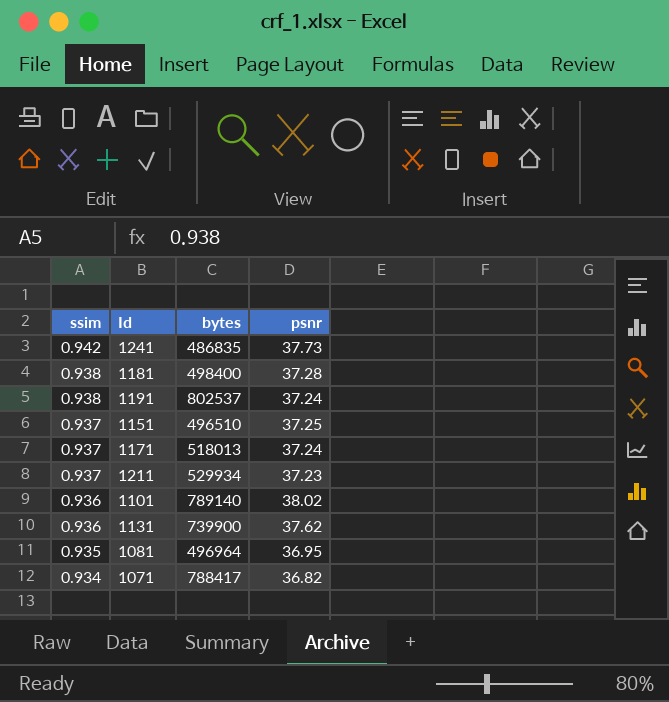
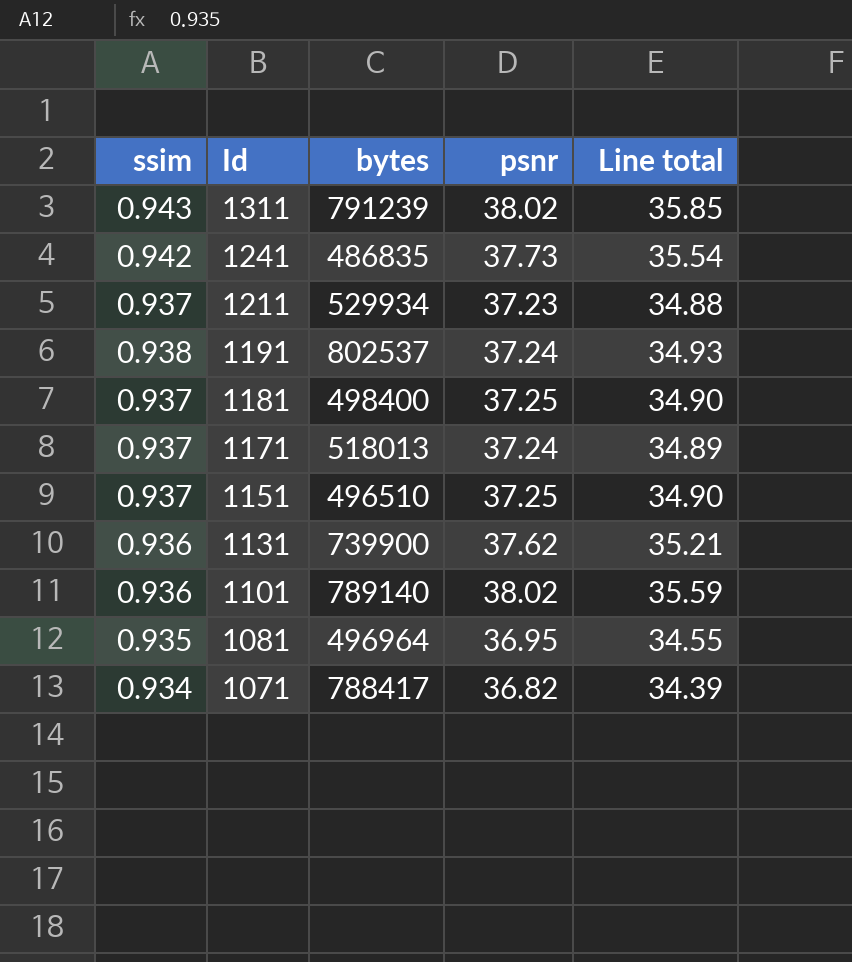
row order: ssim descending -> Id descending
column Line total | formula: none -> [ssim] * [psnr]
row 1311: none -> 0.943 | 791239 | 38.02 | 35.85
1181 | ssim: 0.938 -> 0.937
1181 | psnr: 37.28 -> 37.25

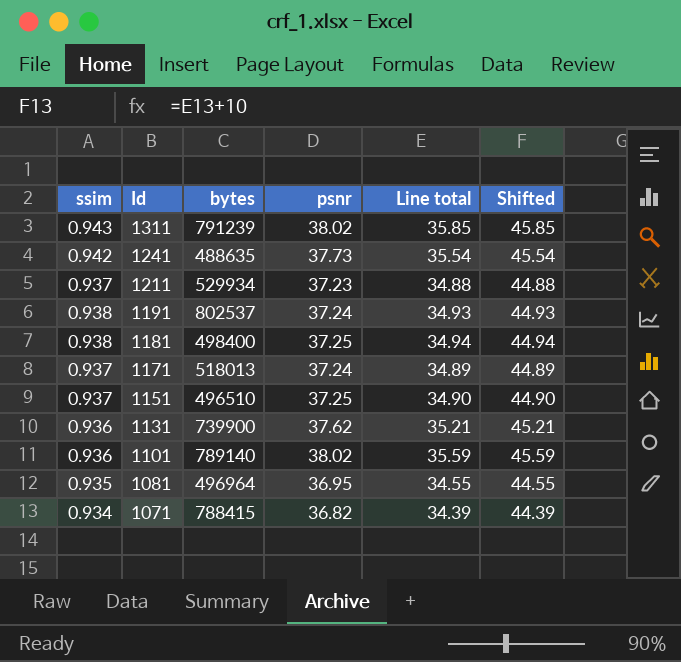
column Shifted | formula: none -> [Line total] + 10
1241 | bytes: 486835 -> 488635
1181 | ssim: 0.937 -> 0.938
1181 | Line total: 34.90 -> 34.94
1071 | bytes: 788417 -> 788415

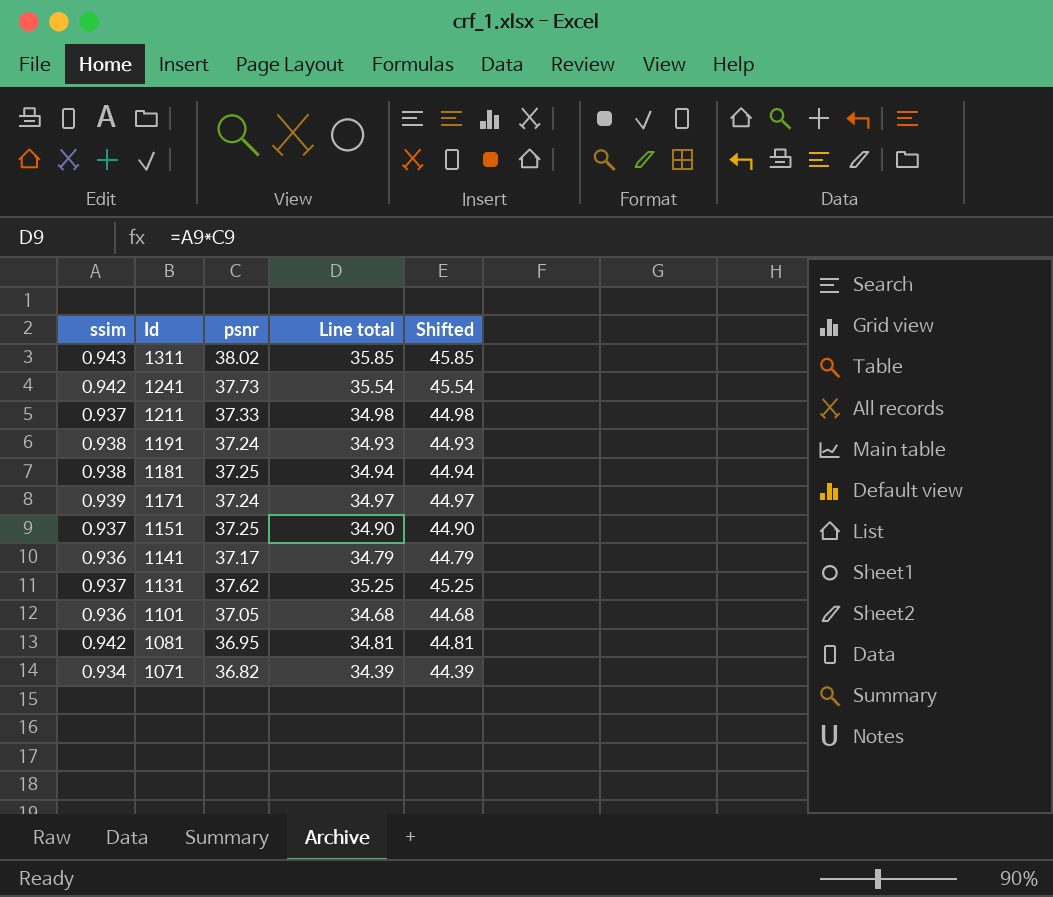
column bytes | position: 3 -> none
1211 | psnr: 37.23 -> 37.33
1211 | Line total: 34.88 -> 34.98
1211 | Shifted: 44.88 -> 44.98
1171 | ssim: 0.937 -> 0.939
1171 | Line total: 34.89 -> 34.97
1171 | Shifted: 44.89 -> 44.97
row 1141: none -> 0.936 | 37.17 | 34.79 | 44.79
1131 | ssim: 0.936 -> 0.937
1131 | Line total: 35.21 -> 35.25
1131 | Shifted: 45.21 -> 45.25
1101 | psnr: 38.02 -> 37.05
1101 | Line total: 35.59 -> 34.68
1101 | Shifted: 45.59 -> 44.68
1081 | ssim: 0.935 -> 0.942
1081 | Line total: 34.55 -> 34.81
1081 | Shifted: 44.55 -> 44.81

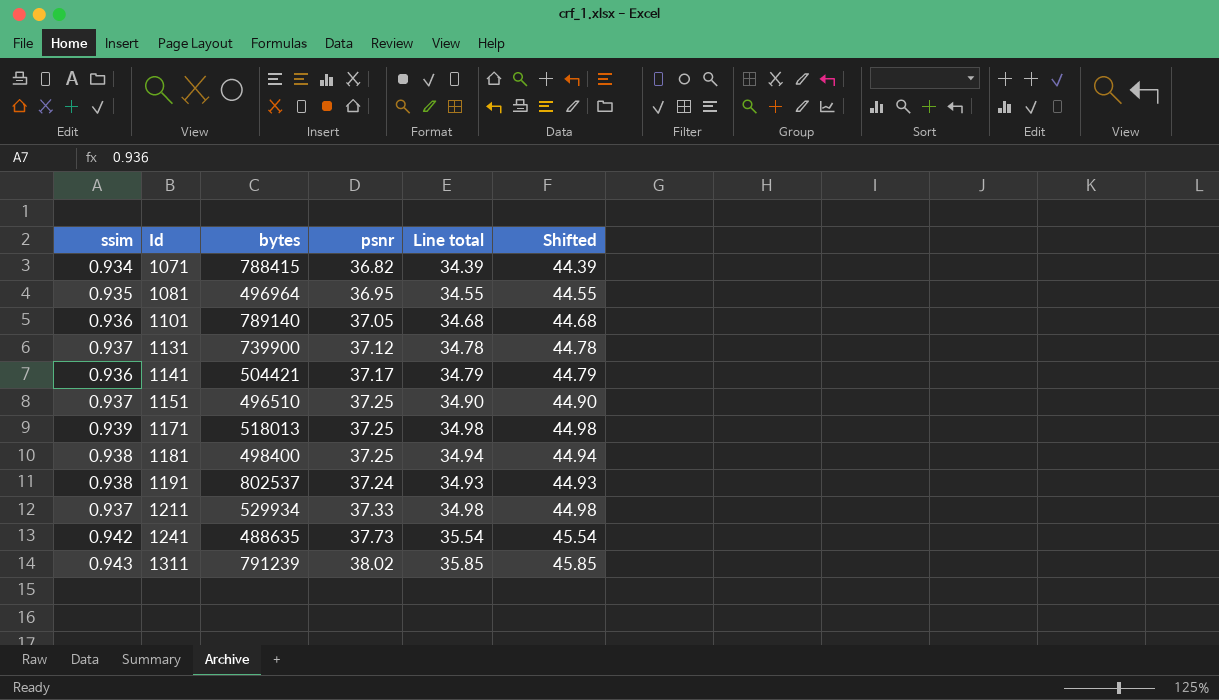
row order: Id descending -> Id ascending
column bytes | position: none -> 3
1081 | ssim: 0.942 -> 0.935
1081 | Line total: 34.81 -> 34.55
1081 | Shifted: 44.81 -> 44.55
1131 | psnr: 37.62 -> 37.12
1131 | Line total: 35.25 -> 34.78
1131 | Shifted: 45.25 -> 44.78
1171 | psnr: 37.24 -> 37.25
1171 | Line total: 34.97 -> 34.98
1171 | Shifted: 44.97 -> 44.98

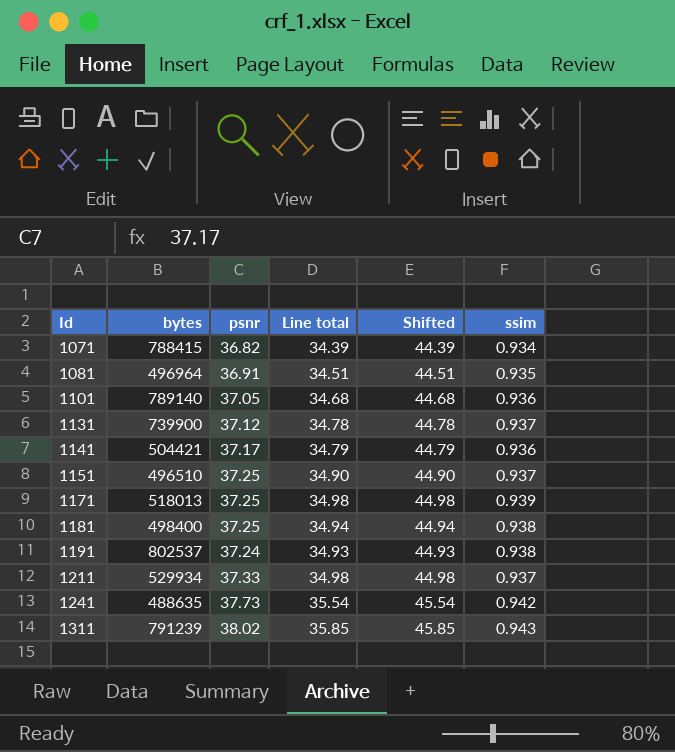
column ssim | position: 1 -> 6
1081 | psnr: 36.95 -> 36.91
1081 | Line total: 34.55 -> 34.51
1081 | Shifted: 44.55 -> 44.51

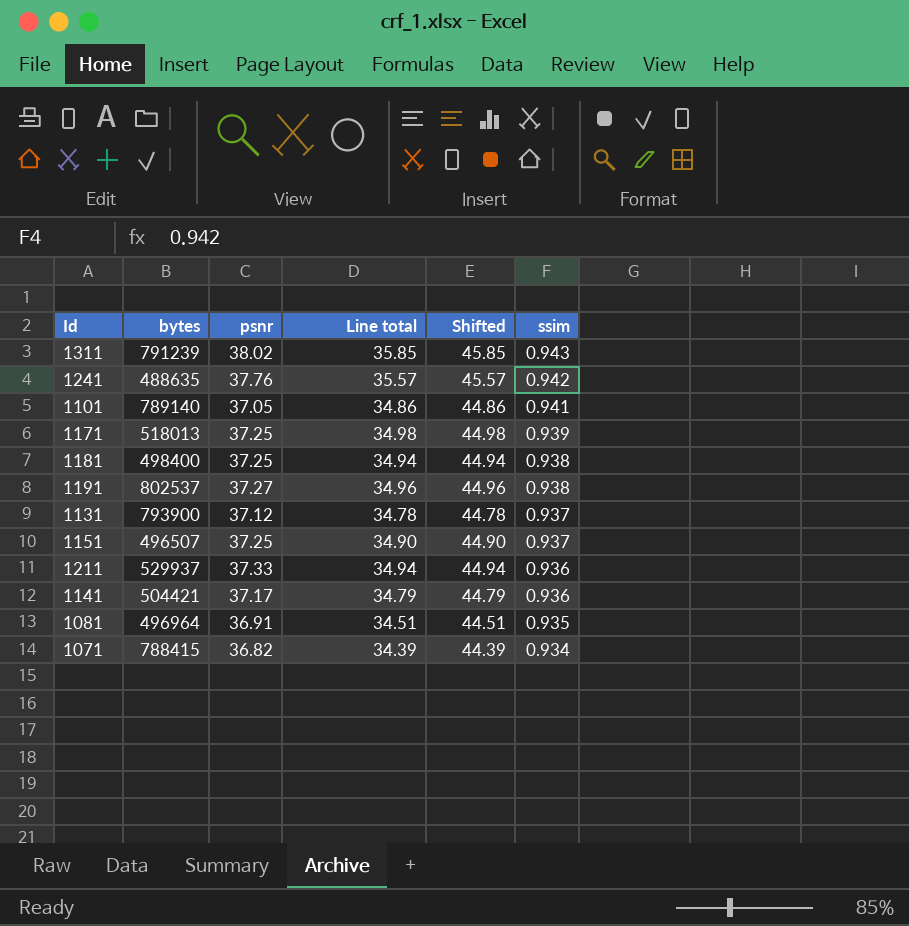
row order: Id ascending -> ssim descending
1241 | psnr: 37.73 -> 37.76
1241 | Line total: 35.54 -> 35.57
1241 | Shifted: 45.54 -> 45.57
1101 | Line total: 34.68 -> 34.86
1101 | Shifted: 44.68 -> 44.86
1101 | ssim: 0.936 -> 0.941
1191 | psnr: 37.24 -> 37.27
1191 | Line total: 34.93 -> 34.96
1191 | Shifted: 44.93 -> 44.96
1131 | bytes: 739900 -> 793900
1151 | bytes: 496510 -> 496507
1211 | bytes: 529934 -> 529937
1211 | Line total: 34.98 -> 34.94
1211 | Shifted: 44.98 -> 44.94
1211 | ssim: 0.937 -> 0.936

